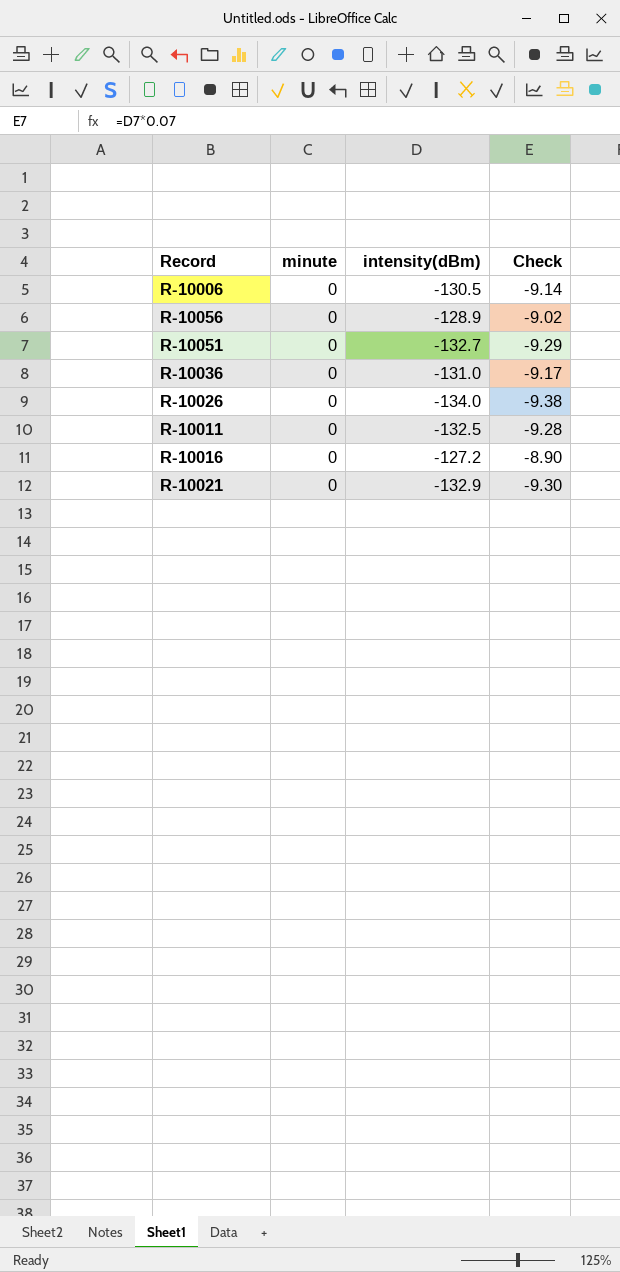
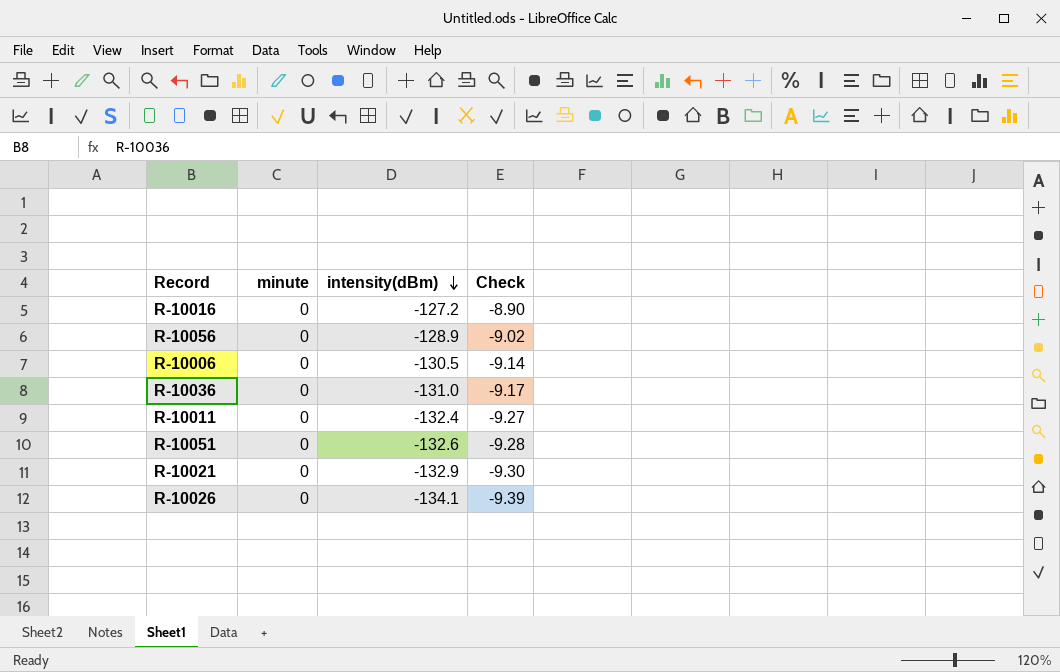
row order: none -> intensity(dBm) descending
R-10011 | intensity(dBm): -132.5 -> -132.4
R-10011 | Check: -9.28 -> -9.27
R-10051 | intensity(dBm): -132.7 -> -132.6
R-10051 | Check: -9.29 -> -9.28
R-10026 | intensity(dBm): -134.0 -> -134.1
R-10026 | Check: -9.38 -> -9.39

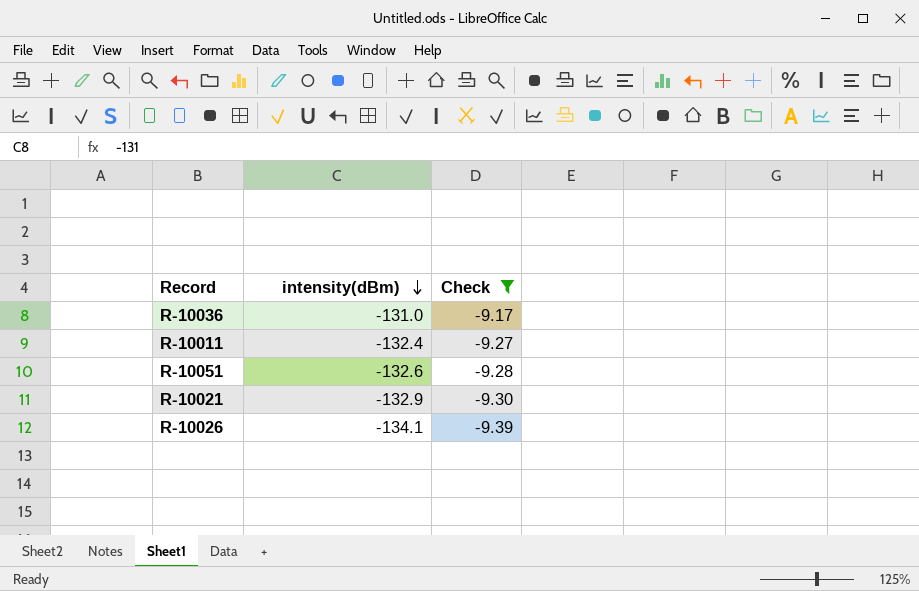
filter: none -> Check <= -9.17
column minute | position: 2 -> none

